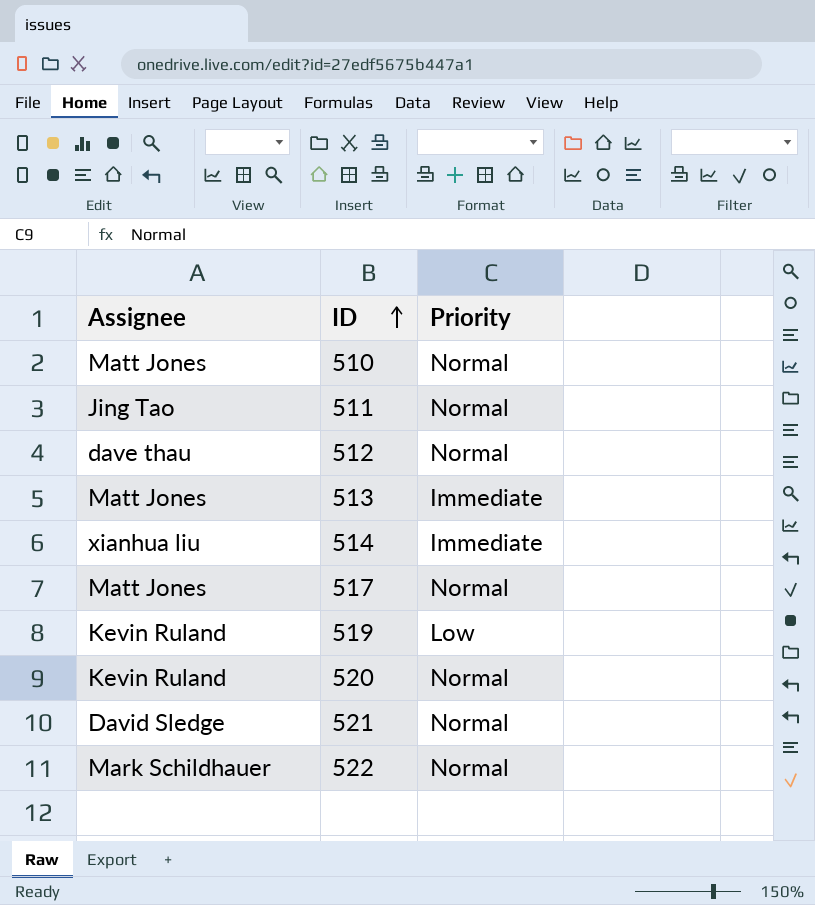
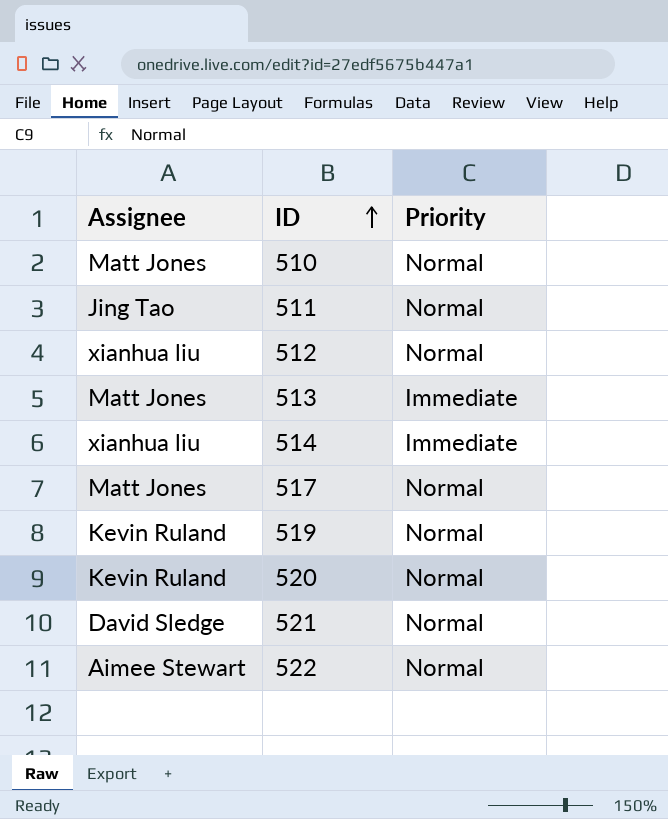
512 | Assignee: dave thau -> xianhua liu
519 | Priority: Low -> Normal
522 | Assignee: Mark Schildhauer -> Aimee Stewart

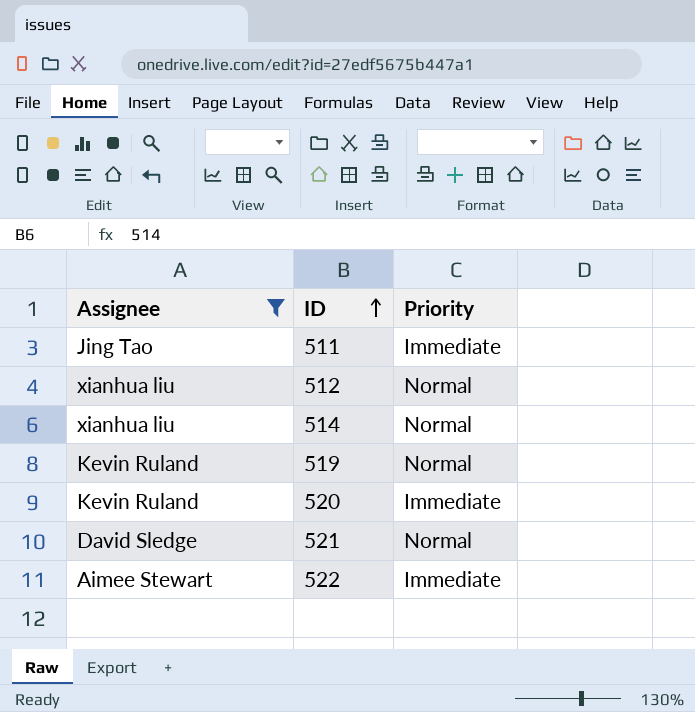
filter: none -> Assignee != Matt Jones
511 | Priority: Normal -> Immediate
514 | Priority: Immediate -> Normal
520 | Priority: Normal -> Immediate
522 | Priority: Normal -> Immediate

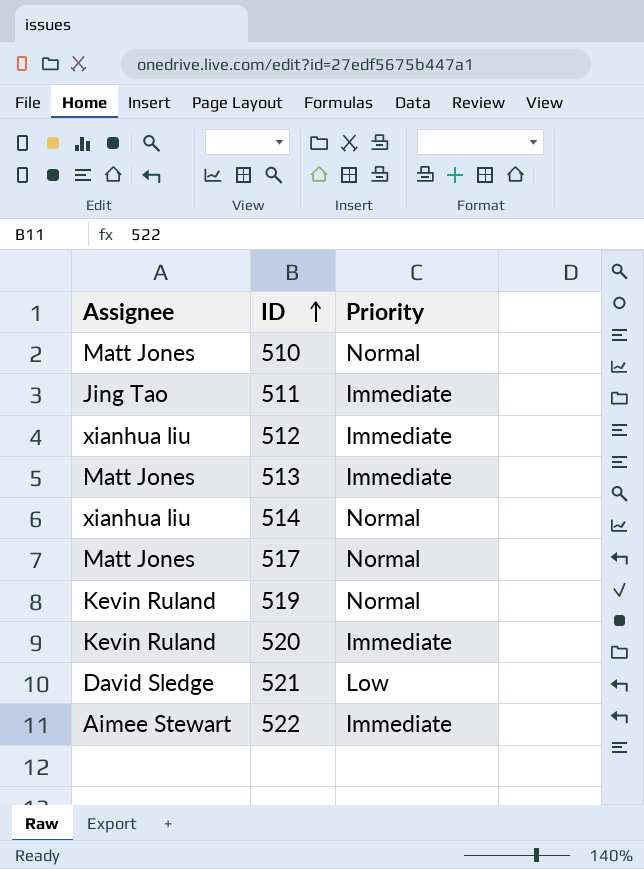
filter: Assignee != Matt Jones -> none
512 | Priority: Normal -> Immediate
521 | Priority: Normal -> Low

